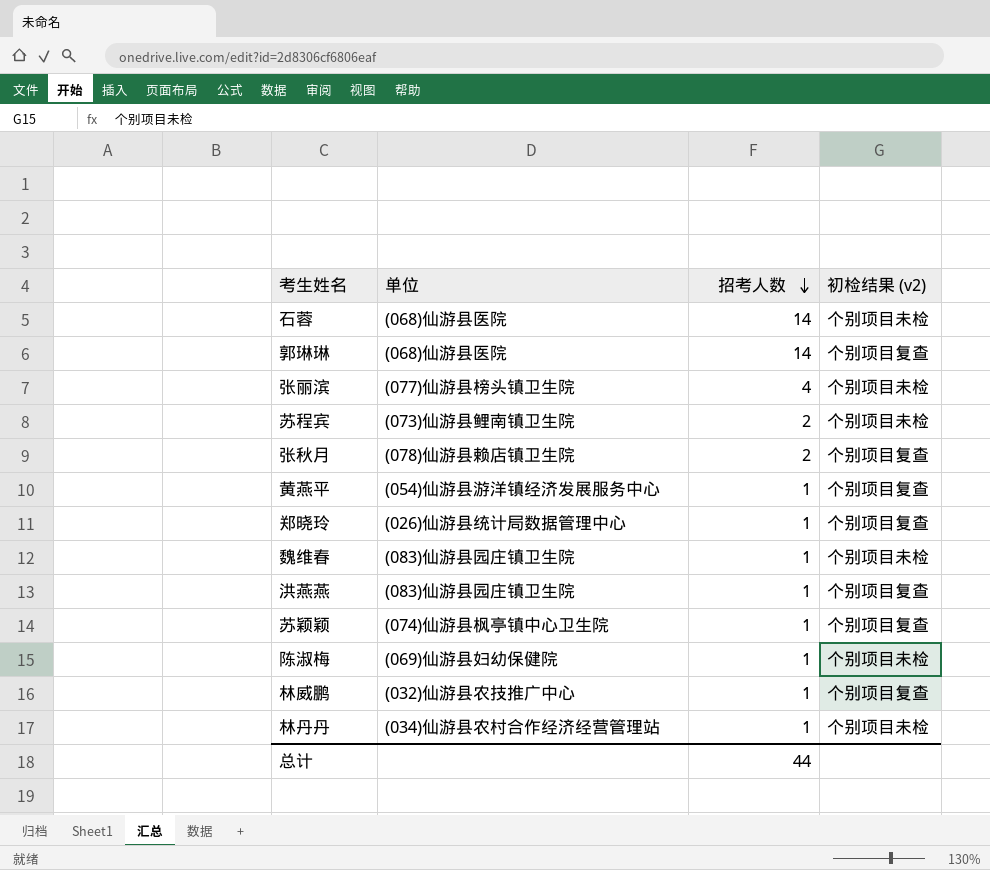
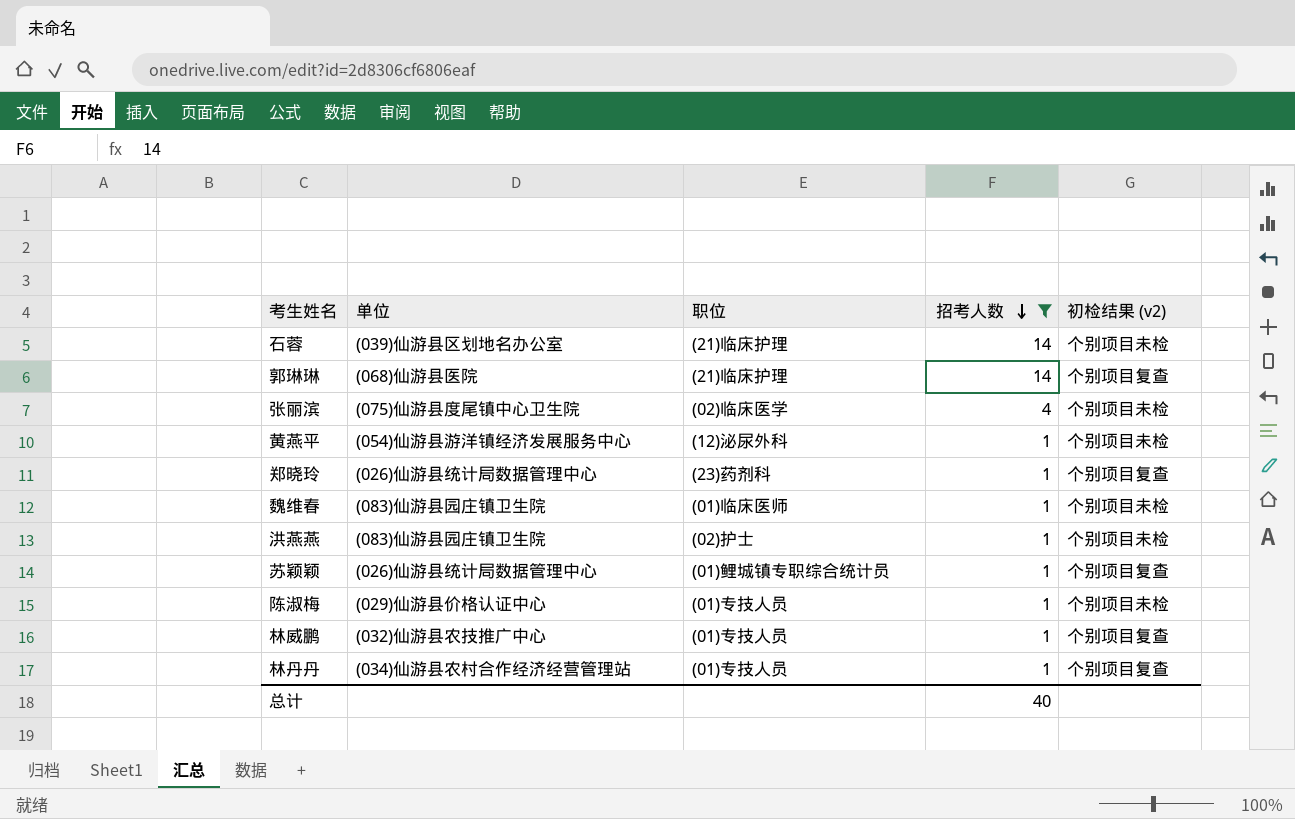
filter: none -> 招考人数 != 2
column 职位 | position: none -> 3
石蓉 | 单位: (068)仙游县医院 -> (039)仙游县区划地名办公室
张丽滨 | 单位: (077)仙游县榜头镇卫生院 -> (075)仙游县度尾镇中心卫生院
黄燕平 | 初检结果 (v2): 个别项目复查 -> 个别项目未检
洪燕燕 | 初检结果 (v2): 个别项目复查 -> 个别项目未检
苏颖颖 | 单位: (074)仙游县枫亭镇中心卫生院 -> (026)仙游县统计局数据管理中心
陈淑梅 | 单位: (069)仙游县妇幼保健院 -> (029)仙游县价格认证中心
林丹丹 | 初检结果 (v2): 个别项目未检 -> 个别项目复查
总计 | 招考人数: 44 -> 40

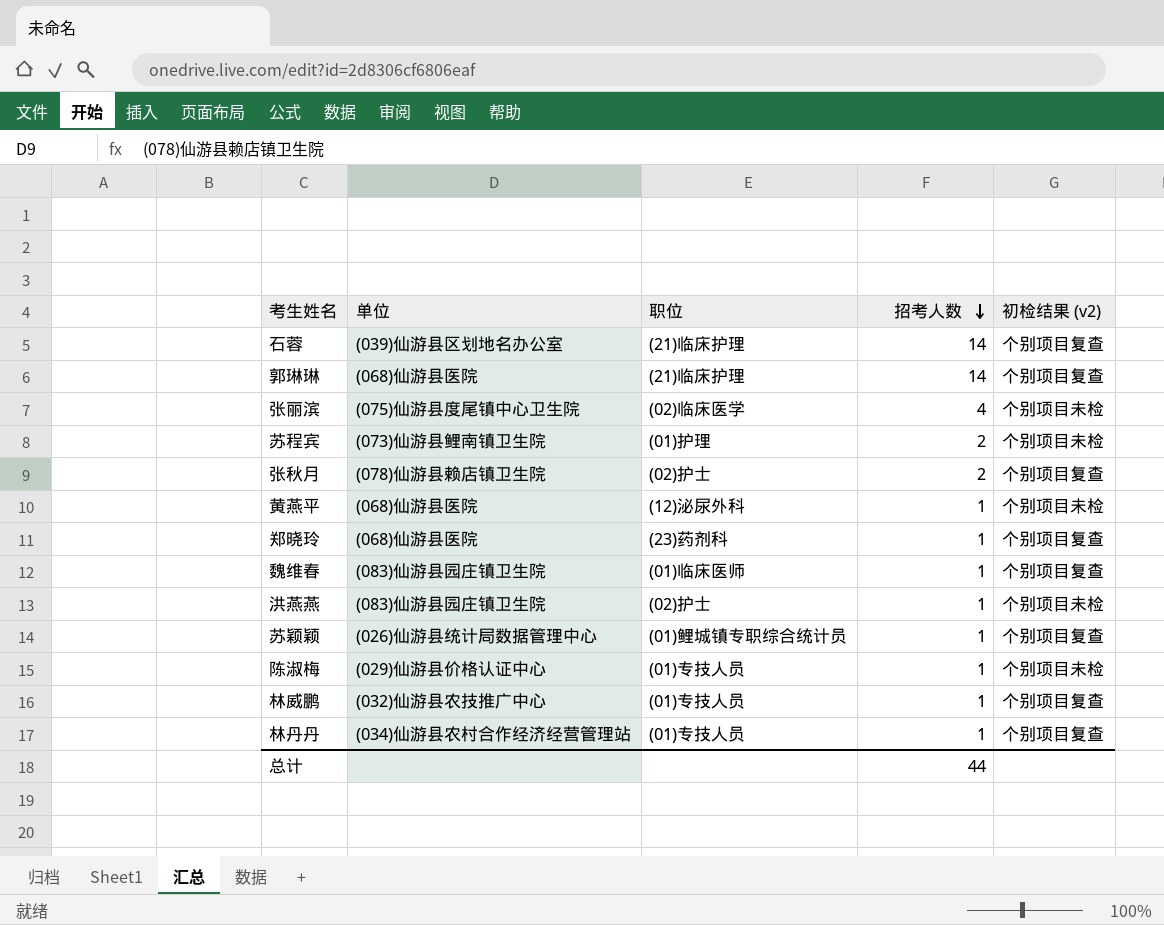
filter: 招考人数 != 2 -> none
石蓉 | 初检结果 (v2): 个别项目未检 -> 个别项目复查
黄燕平 | 单位: (054)仙游县游洋镇经济发展服务中心 -> (068)仙游县医院
郑晓玲 | 单位: (026)仙游县统计局数据管理中心 -> (068)仙游县医院
魏维春 | 初检结果 (v2): 个别项目未检 -> 个别项目复查
总计 | 招考人数: 40 -> 44

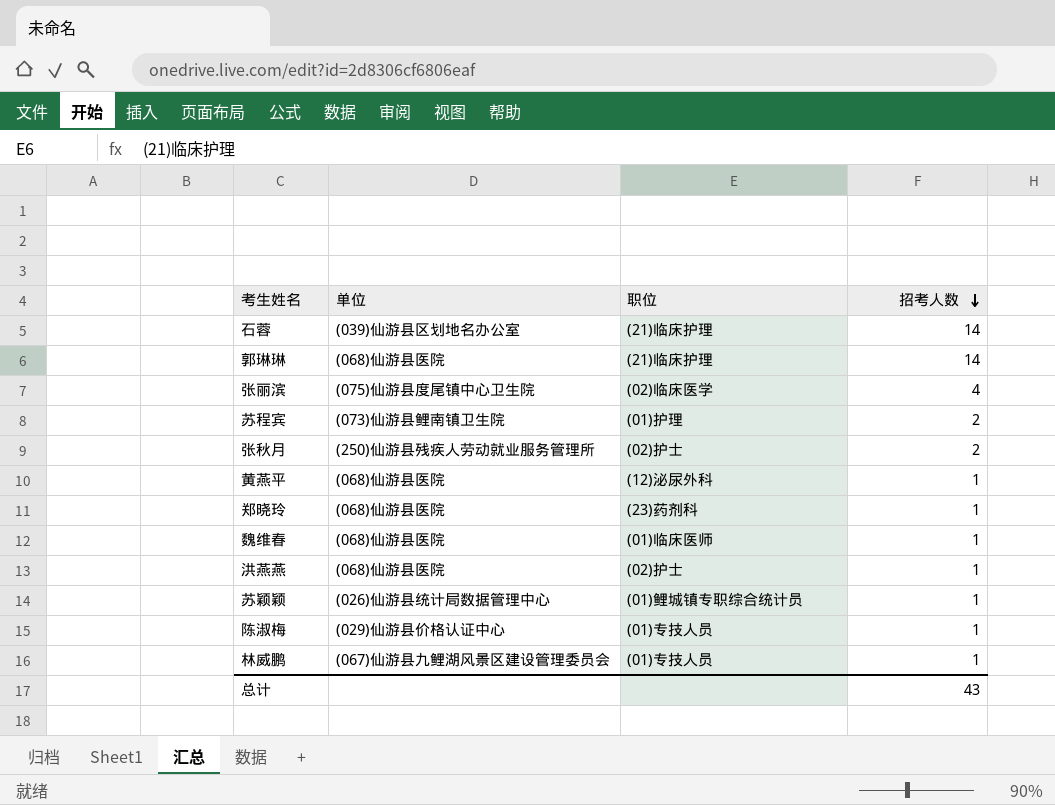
column 初检结果 (v2) | position: 5 -> none
row 林丹丹: (034)仙游县农村合作经济经营管理站 | (01)专技人员 | 1 | 个别项目复查 -> none
张秋月 | 单位: (078)仙游县赖店镇卫生院 -> (250)仙游县残疾人劳动就业服务管理所
魏维春 | 单位: (083)仙游县园庄镇卫生院 -> (068)仙游县医院
洪燕燕 | 单位: (083)仙游县园庄镇卫生院 -> (068)仙游县医院
林威鹏 | 单位: (032)仙游县农技推广中心 -> (067)仙游县九鲤湖风景区建设管理委员会
总计 | 招考人数: 44 -> 43

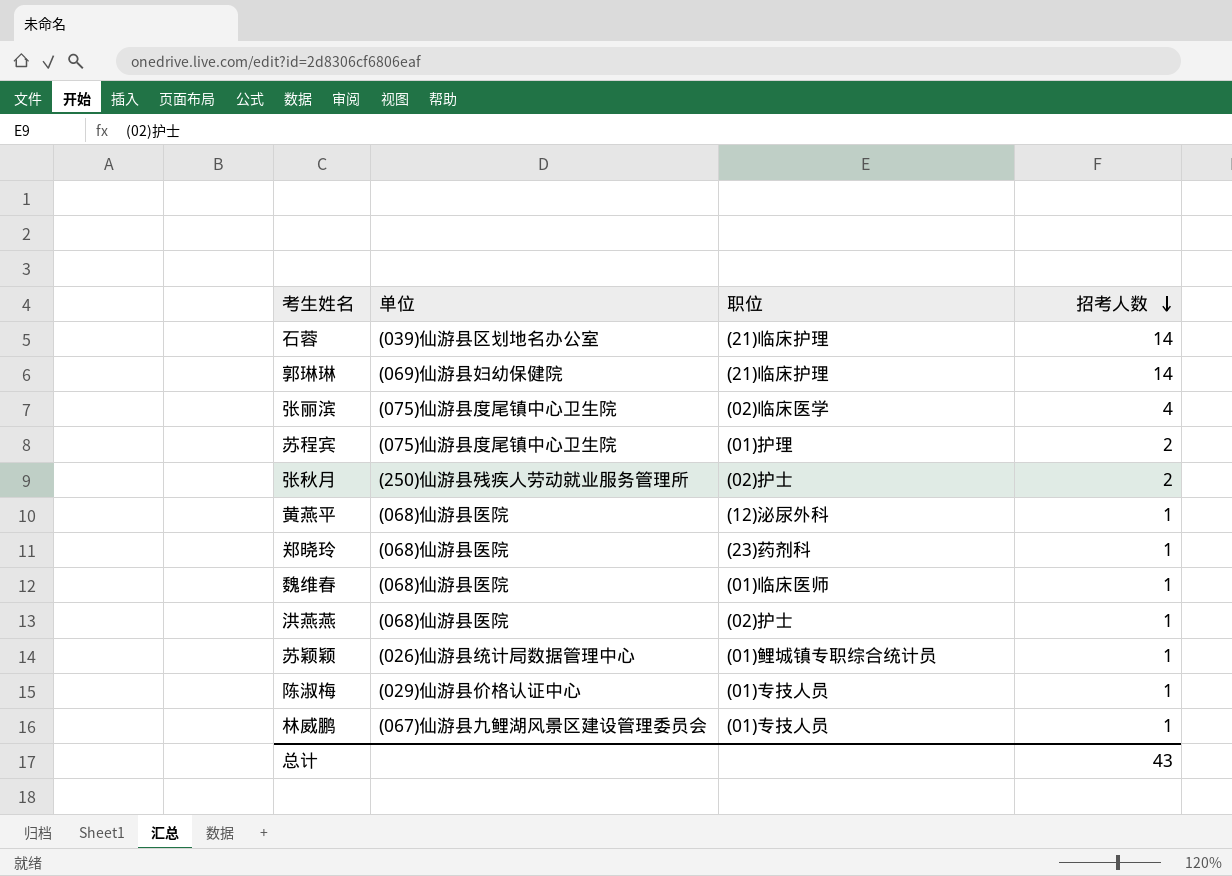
郭琳琳 | 单位: (068)仙游县医院 -> (069)仙游县妇幼保健院
苏程宾 | 单位: (073)仙游县鲤南镇卫生院 -> (075)仙游县度尾镇中心卫生院

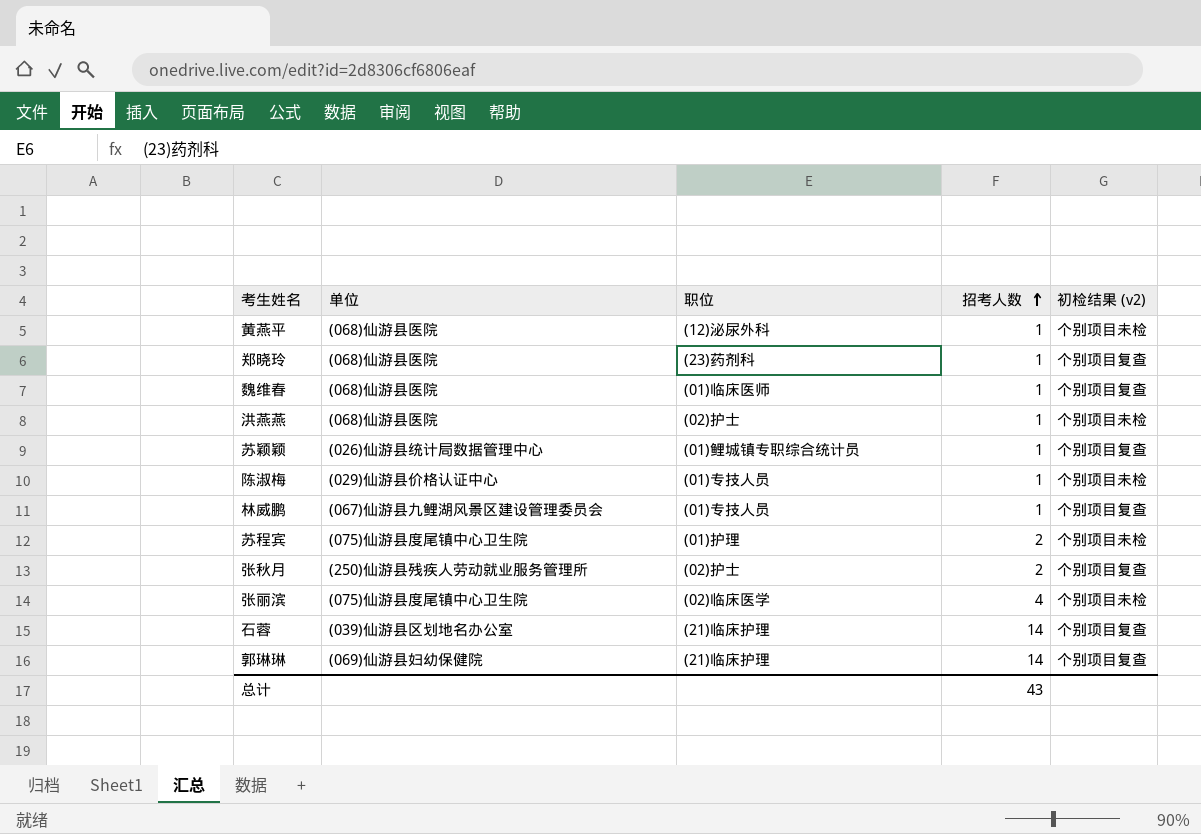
row order: 招考人数 descending -> 招考人数 ascending
column 初检结果 (v2) | position: none -> 5

